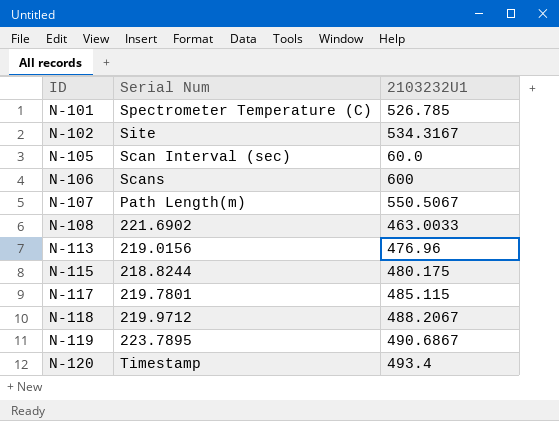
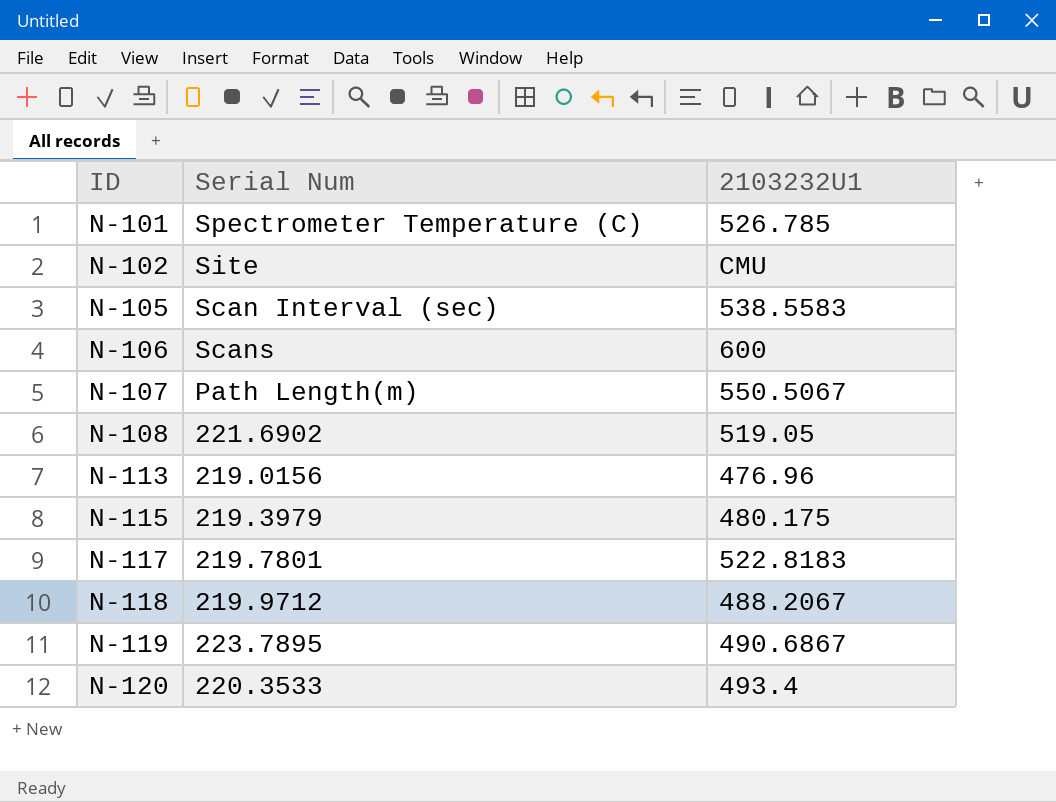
N-102 | 2103232U1: 534.3167 -> CMU
N-105 | 2103232U1: 60.0 -> 538.5583
N-108 | 2103232U1: 463.0033 -> 519.05
N-115 | Serial Num: 218.8244 -> 219.3979
N-117 | 2103232U1: 485.115 -> 522.8183
N-120 | Serial Num: Timestamp -> 220.3533

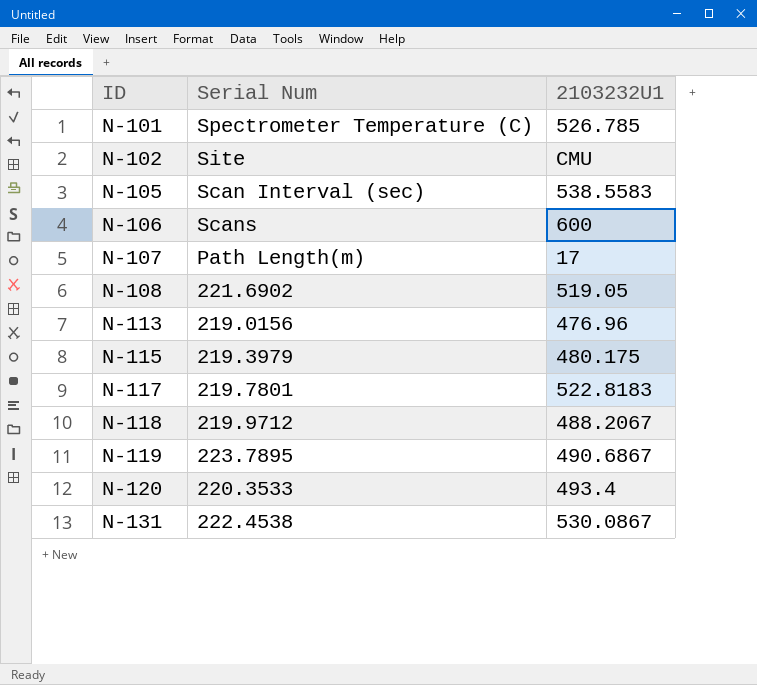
N-107 | 2103232U1: 550.5067 -> 17
row N-131: none -> 222.4538 | 530.0867

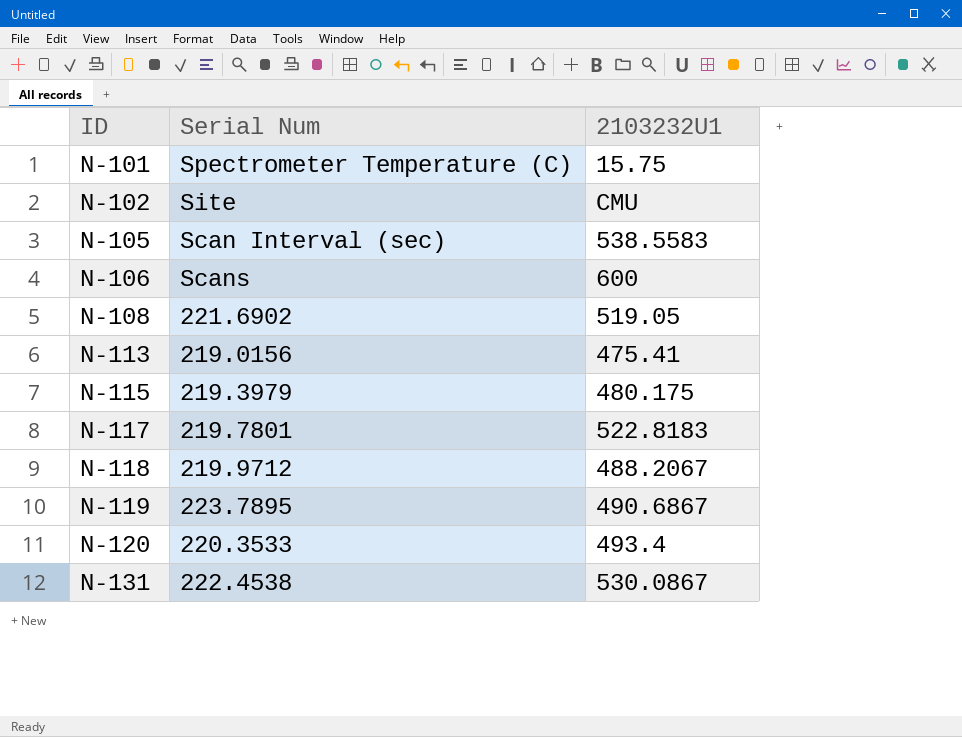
row N-107: Path Length(m) | 17 -> none
N-101 | 2103232U1: 526.785 -> 15.75
N-113 | 2103232U1: 476.96 -> 475.41

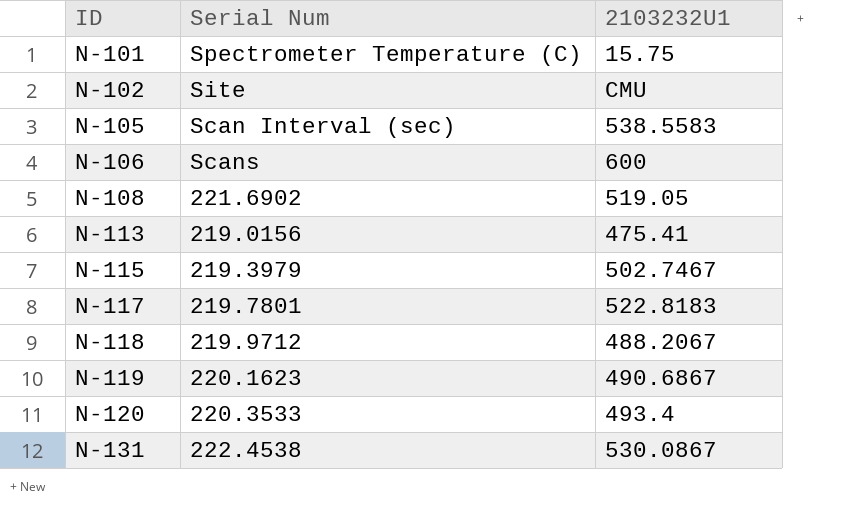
N-115 | 2103232U1: 480.175 -> 502.7467
N-119 | Serial Num: 223.7895 -> 220.1623

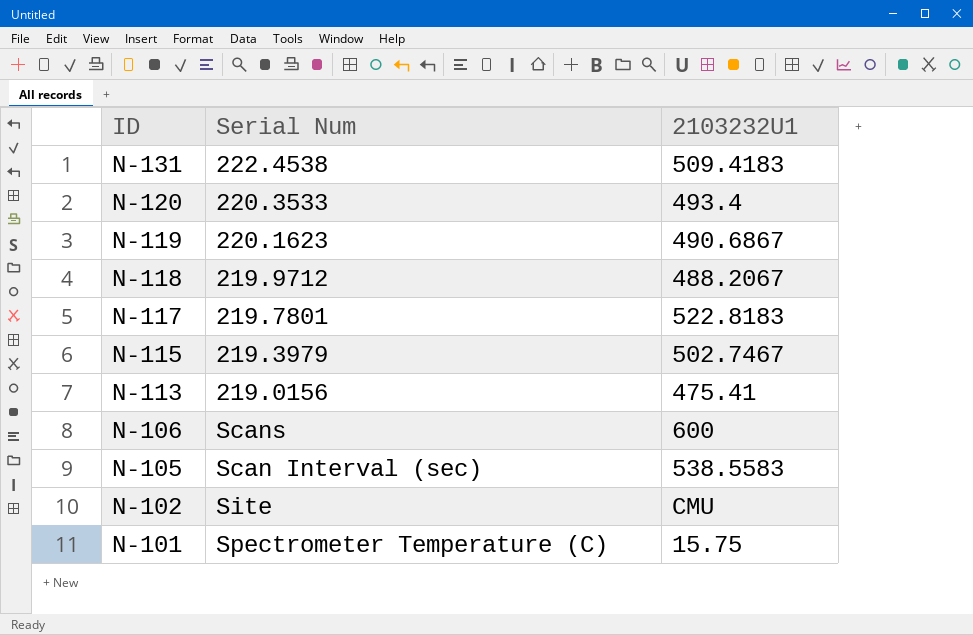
row order: ID ascending -> ID descending
row N-108: 221.6902 | 519.05 -> none
N-131 | 2103232U1: 530.0867 -> 509.4183

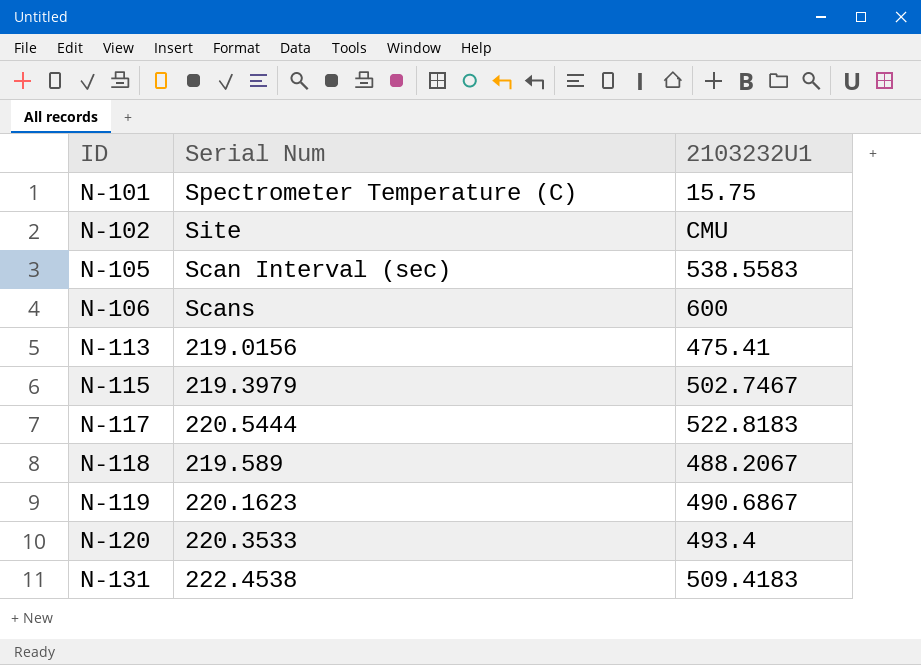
row order: ID descending -> ID ascending
N-117 | Serial Num: 219.7801 -> 220.5444
N-118 | Serial Num: 219.9712 -> 219.589

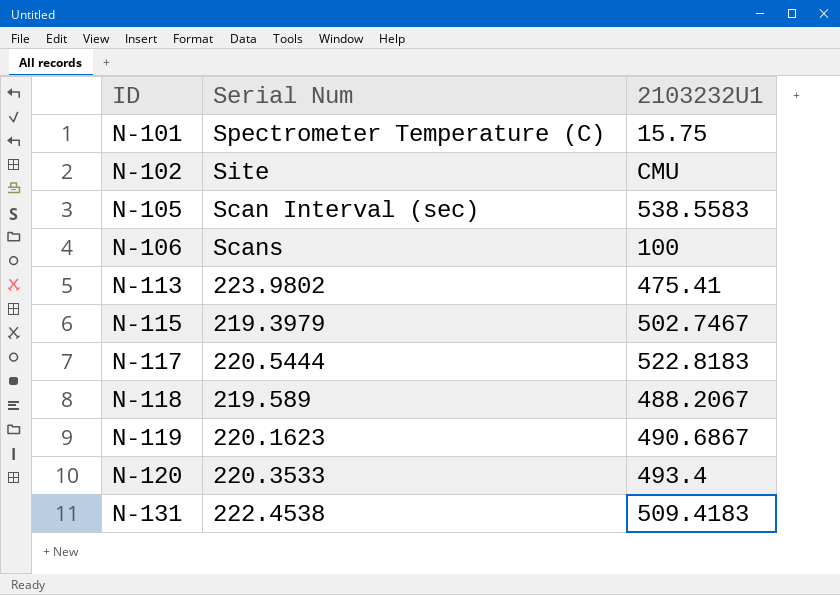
N-106 | 2103232U1: 600 -> 100
N-113 | Serial Num: 219.0156 -> 223.9802

